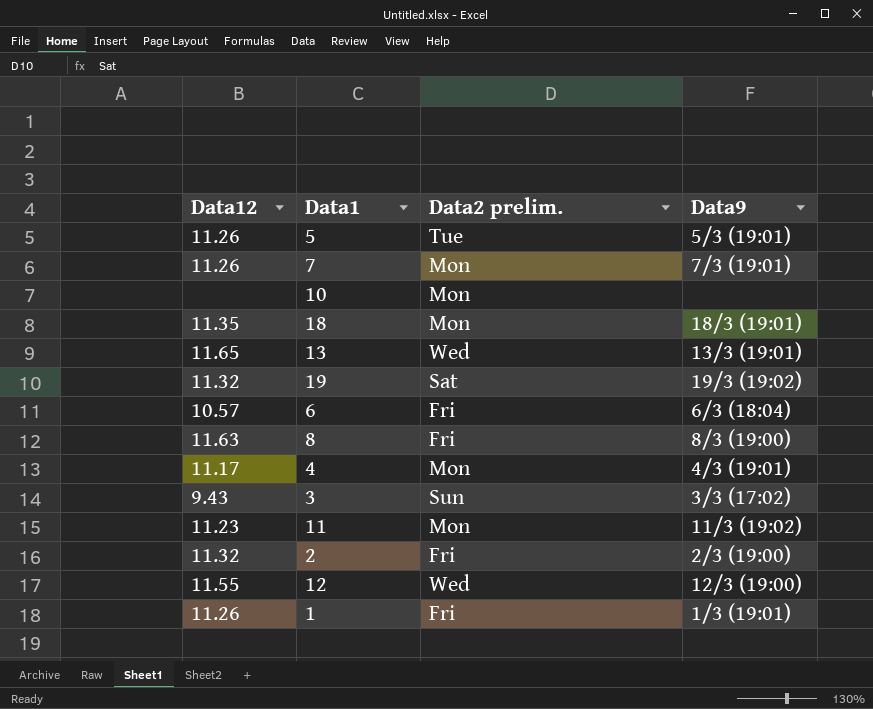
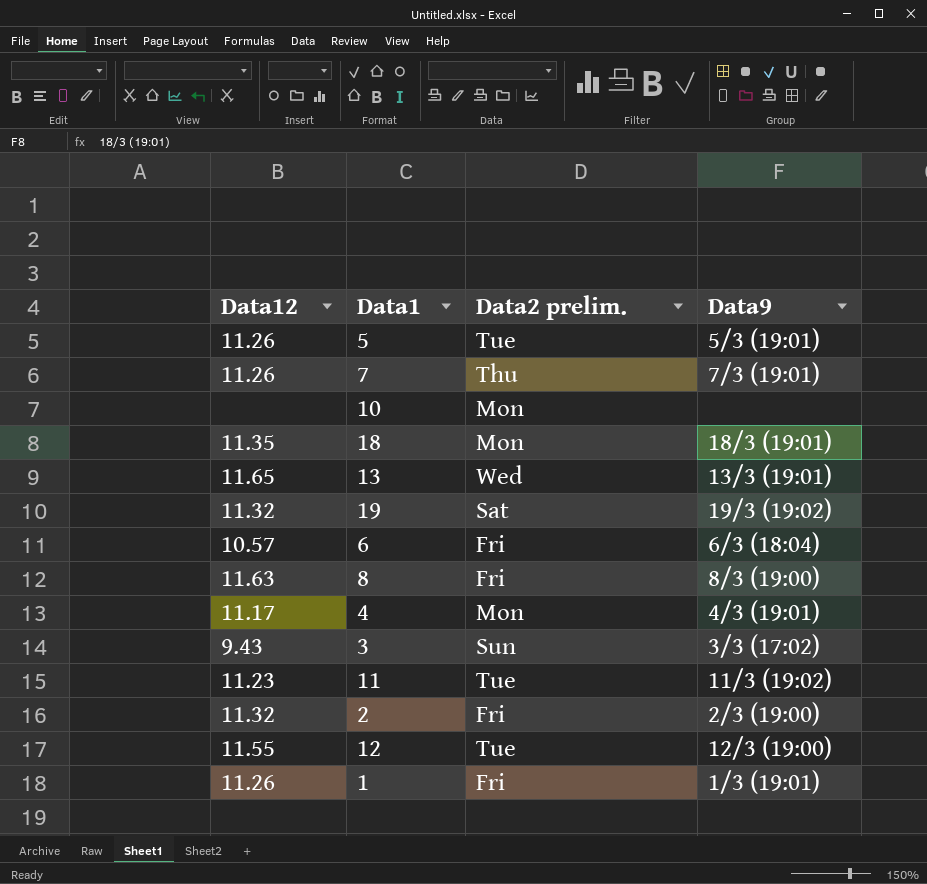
7 | Data2 prelim.: Mon -> Thu
11 | Data2 prelim.: Mon -> Tue
12 | Data2 prelim.: Wed -> Tue

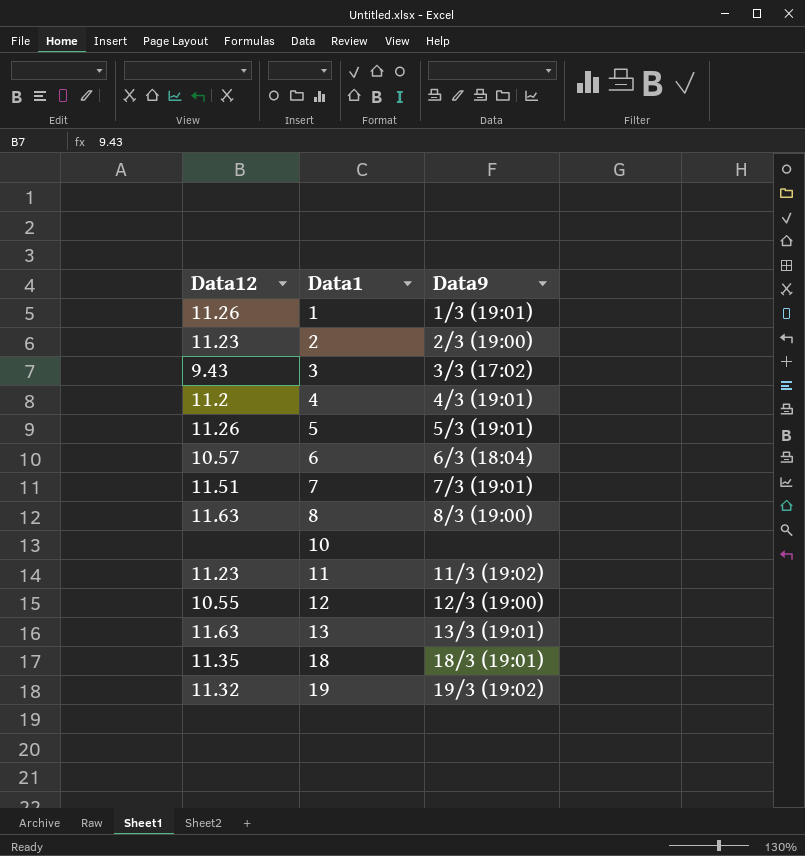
row order: none -> Data1 ascending
column Data2 prelim. | position: 3 -> none
2 | Data12: 11.32 -> 11.23
4 | Data12: 11.17 -> 11.2
7 | Data12: 11.26 -> 11.51
12 | Data12: 11.55 -> 10.55
13 | Data12: 11.65 -> 11.63

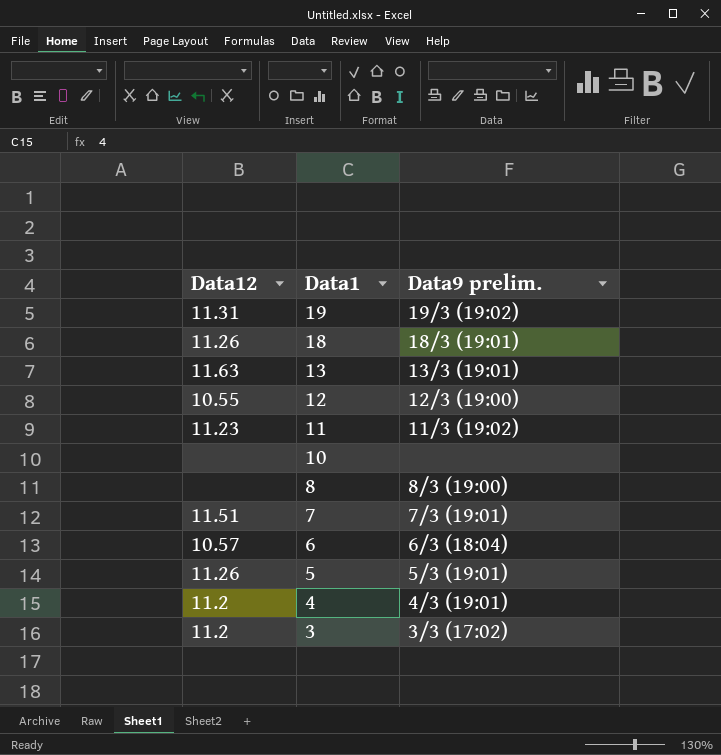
row order: Data1 ascending -> Data1 descending
column name: Data9 -> Data9 prelim.
row 1: 11.26 | 1/3 (19:01) -> none
row 2: 11.23 | 2/3 (19:00) -> none
19 | Data12: 11.32 -> 11.31
18 | Data12: 11.35 -> 11.26
8 | Data12: 11.63 -> none
3 | Data12: 9.43 -> 11.2

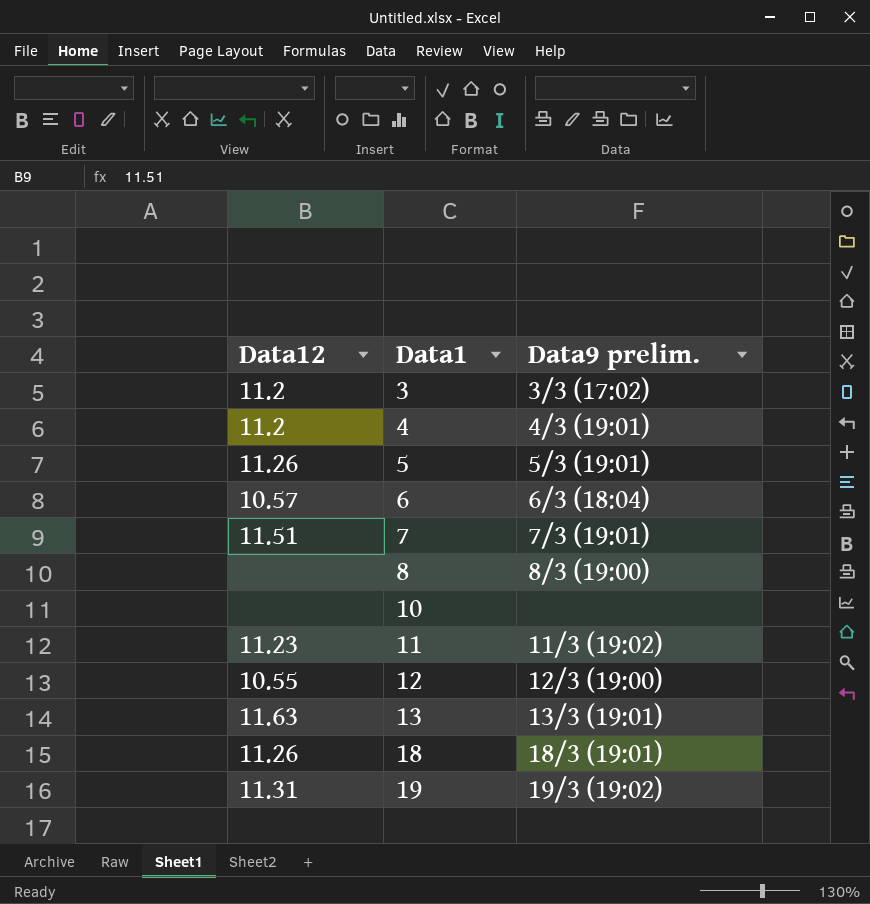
row order: Data1 descending -> Data1 ascending

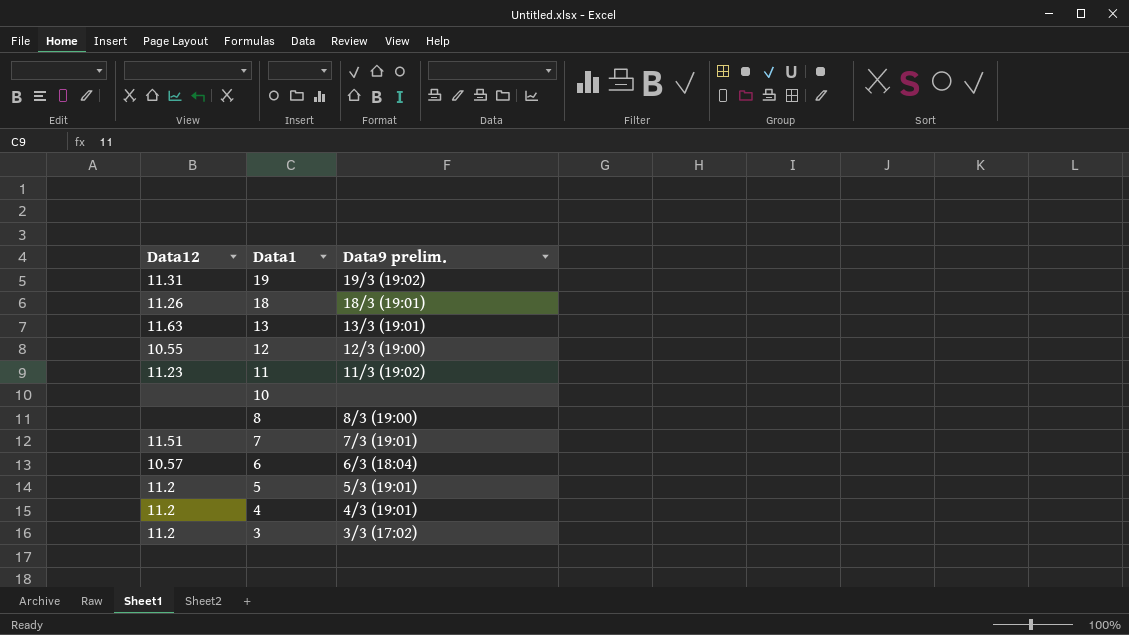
row order: Data1 ascending -> Data1 descending
5 | Data12: 11.26 -> 11.2

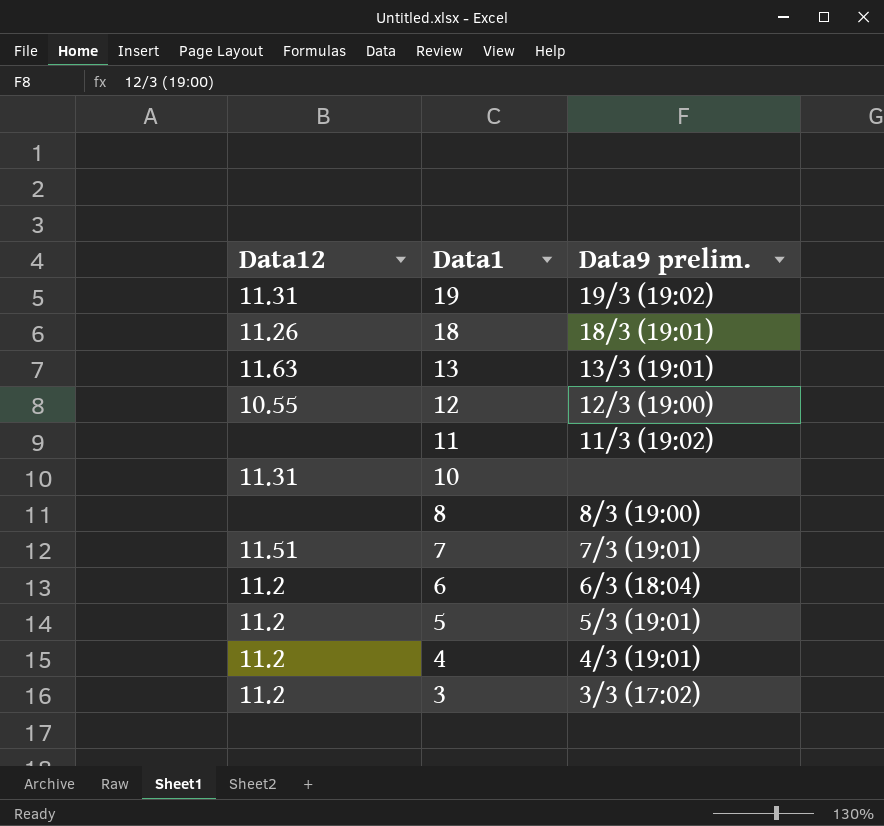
11 | Data12: 11.23 -> none
10 | Data12: none -> 11.31
6 | Data12: 10.57 -> 11.2

